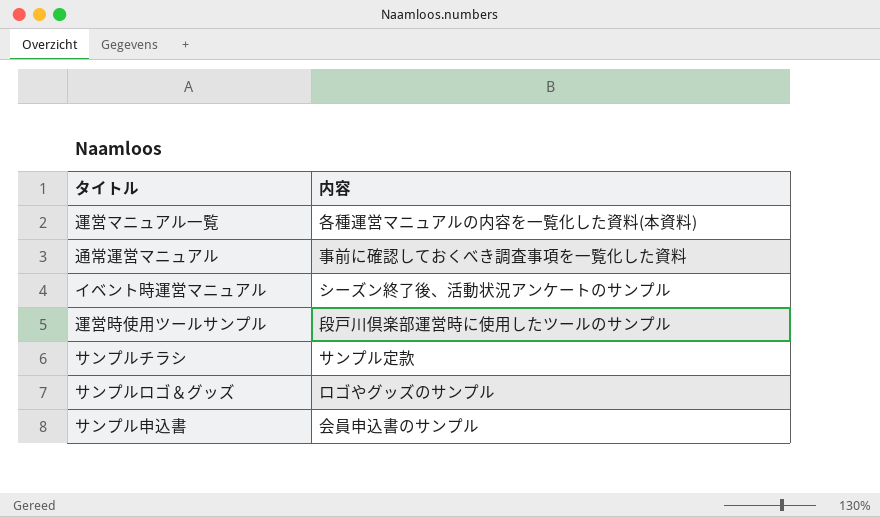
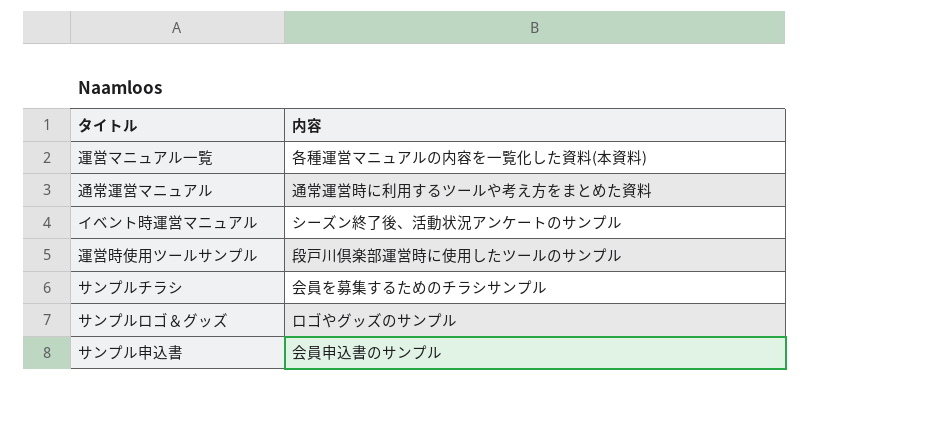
通常運営マニュアル | 内容: 事前に確認しておくべき調査事項を一覧化した資料 -> 通常運営時に利用するツールや考え方をまとめた資料
サンプルチラシ | 内容: サンプル定款 -> 会員を募集するためのチラシサンプル

